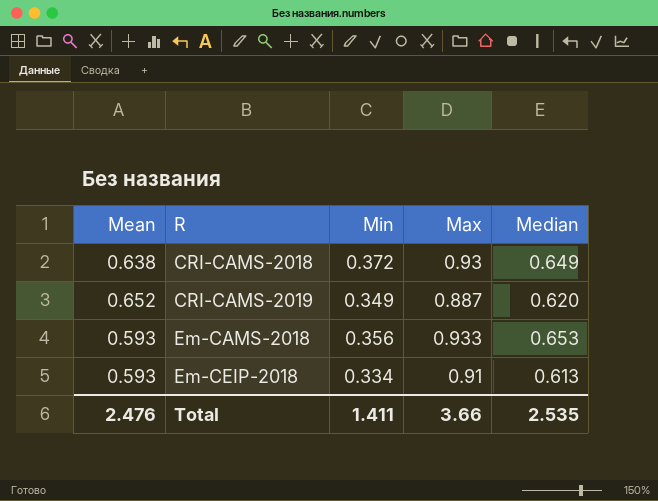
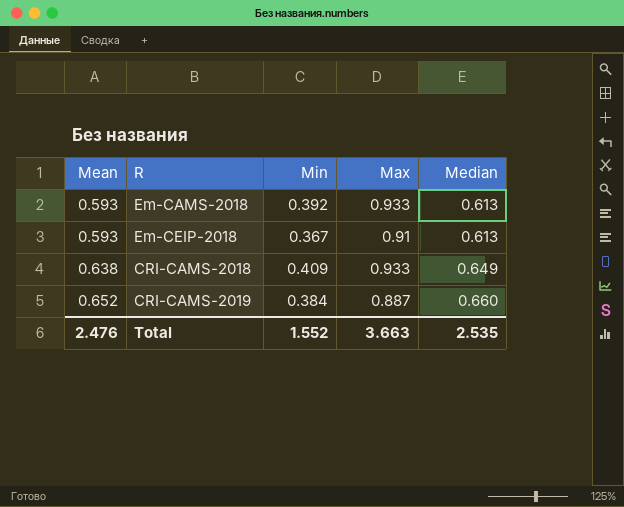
row order: R ascending -> Mean ascending
Em-CAMS-2018 | Min: 0.356 -> 0.392
Em-CAMS-2018 | Median: 0.653 -> 0.613
Em-CEIP-2018 | Min: 0.334 -> 0.367
CRI-CAMS-2018 | Min: 0.372 -> 0.409
CRI-CAMS-2018 | Max: 0.93 -> 0.933
CRI-CAMS-2019 | Min: 0.349 -> 0.384
CRI-CAMS-2019 | Median: 0.620 -> 0.660
Total | Min: 1.411 -> 1.552
Total | Max: 3.66 -> 3.663

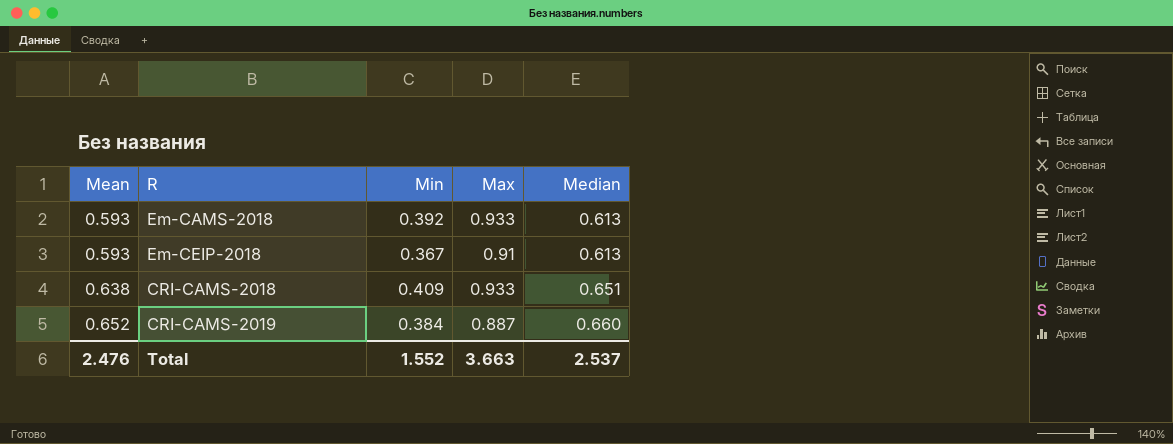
CRI-CAMS-2018 | Median: 0.649 -> 0.651
Total | Median: 2.535 -> 2.537

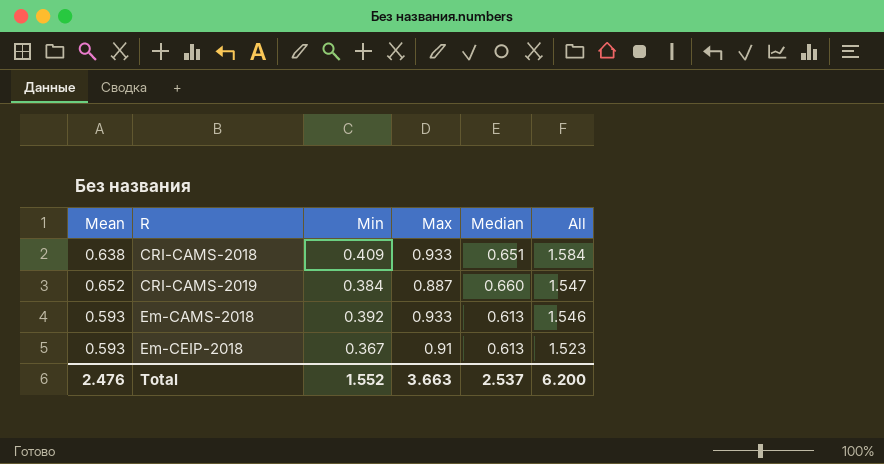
row order: Mean ascending -> R ascending
column All | formula: none -> [Max] + [Median]

